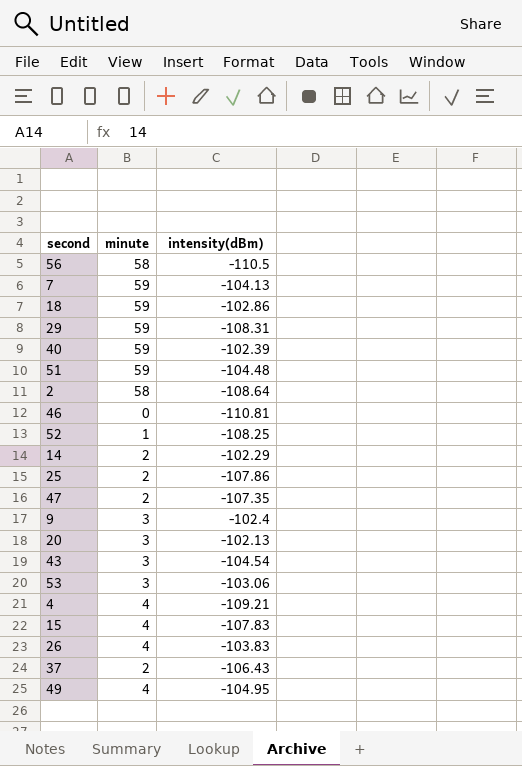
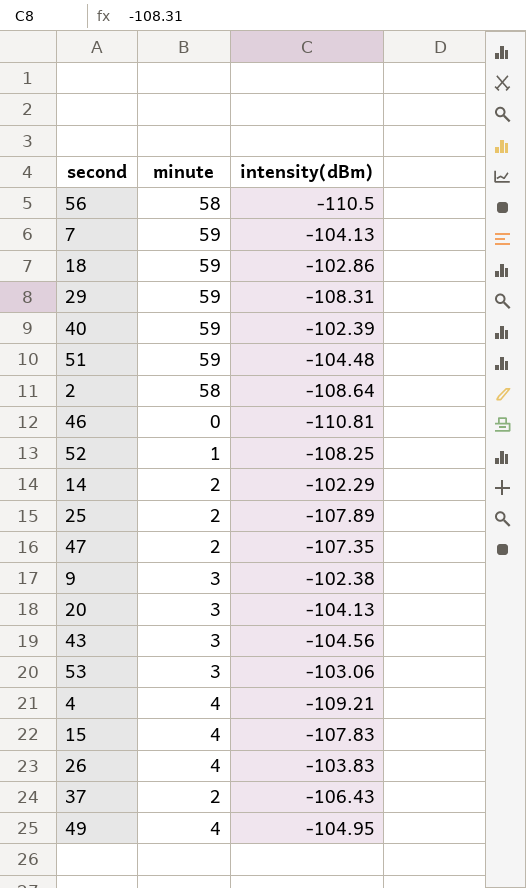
25 | intensity(dBm): -107.86 -> -107.89
9 | intensity(dBm): -102.4 -> -102.38
20 | intensity(dBm): -102.13 -> -104.13
43 | intensity(dBm): -104.54 -> -104.56

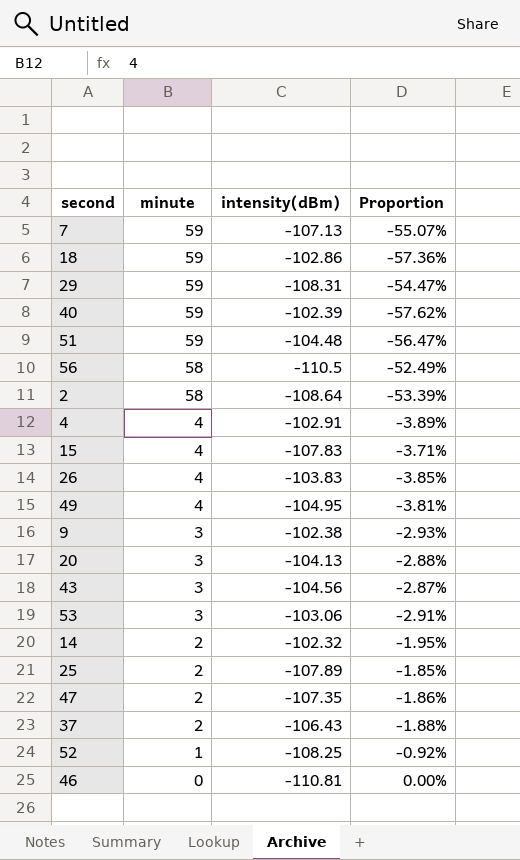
row order: none -> minute descending
column Proportion | formula: none -> [minute] / [intensity(dBm)]
7 | intensity(dBm): -104.13 -> -107.13
4 | intensity(dBm): -109.21 -> -102.91
14 | intensity(dBm): -102.29 -> -102.32

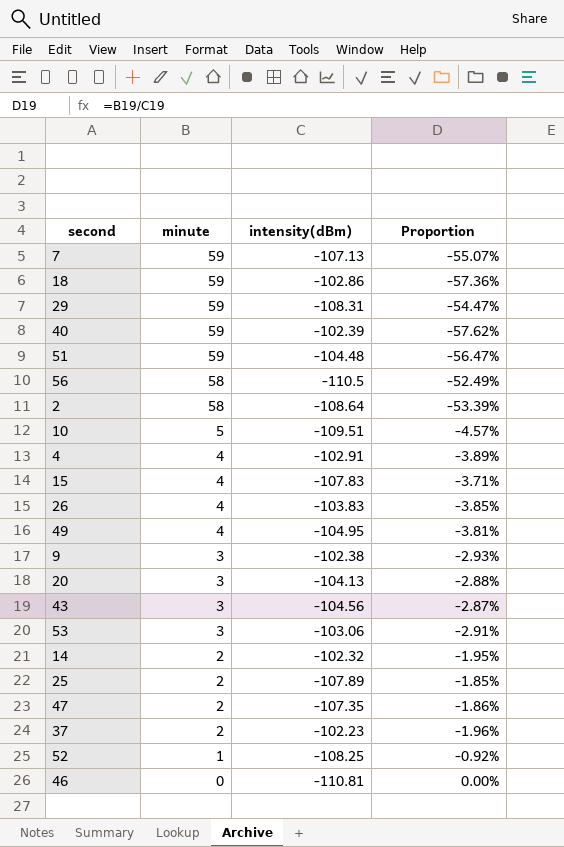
row 10: none -> 5 | -109.51 | -4.57%
37 | intensity(dBm): -106.43 -> -102.23
37 | Proportion: -1.88% -> -1.96%

